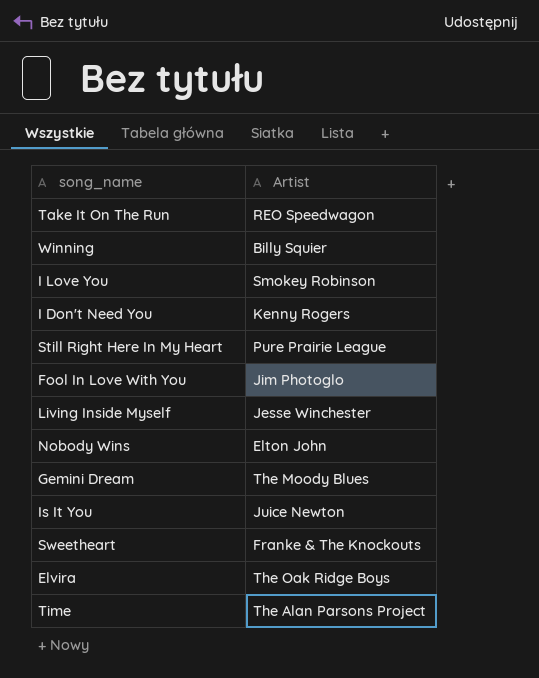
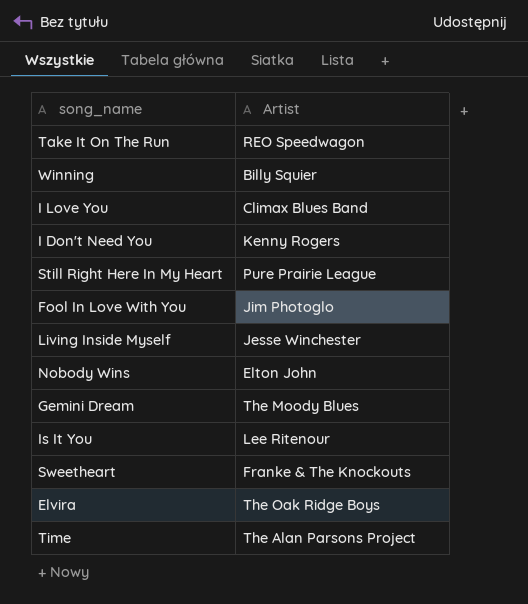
I Love You | Artist: Smokey Robinson -> Climax Blues Band
Is It You | Artist: Juice Newton -> Lee Ritenour

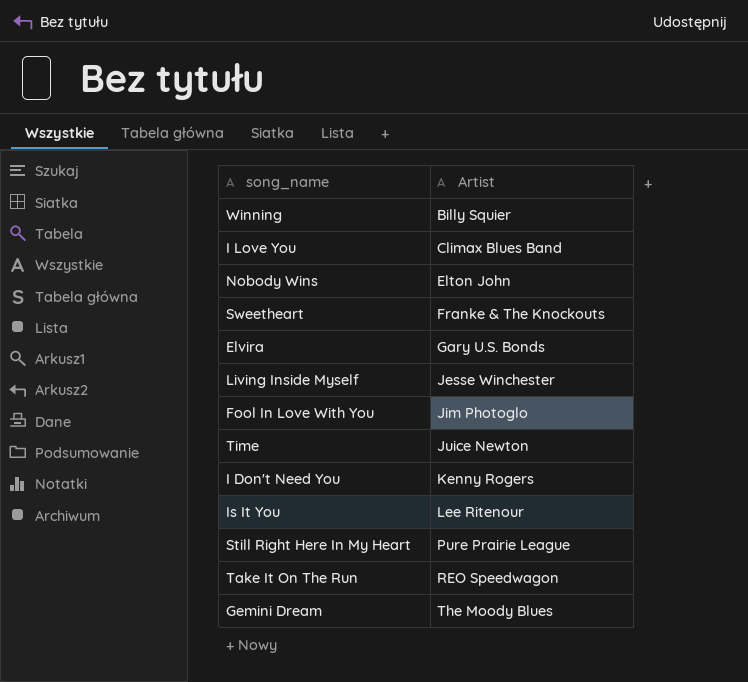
row order: none -> Artist ascending
Elvira | Artist: The Oak Ridge Boys -> Gary U.S. Bonds
Time | Artist: The Alan Parsons Project -> Juice Newton

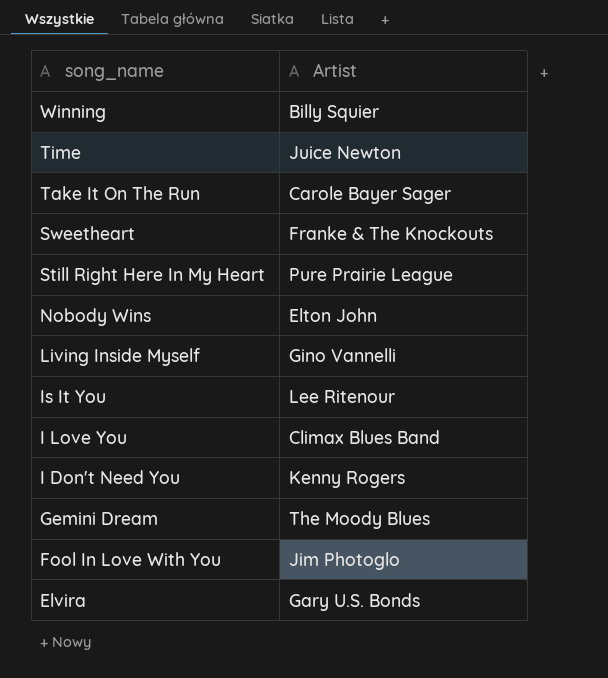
row order: Artist ascending -> song_name descending
Take It On The Run | Artist: REO Speedwagon -> Carole Bayer Sager
Living Inside Myself | Artist: Jesse Winchester -> Gino Vannelli

